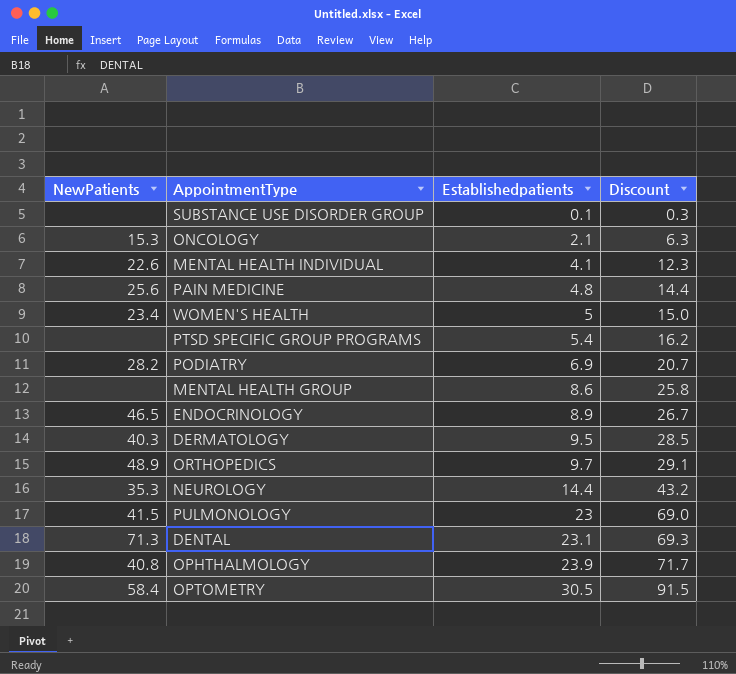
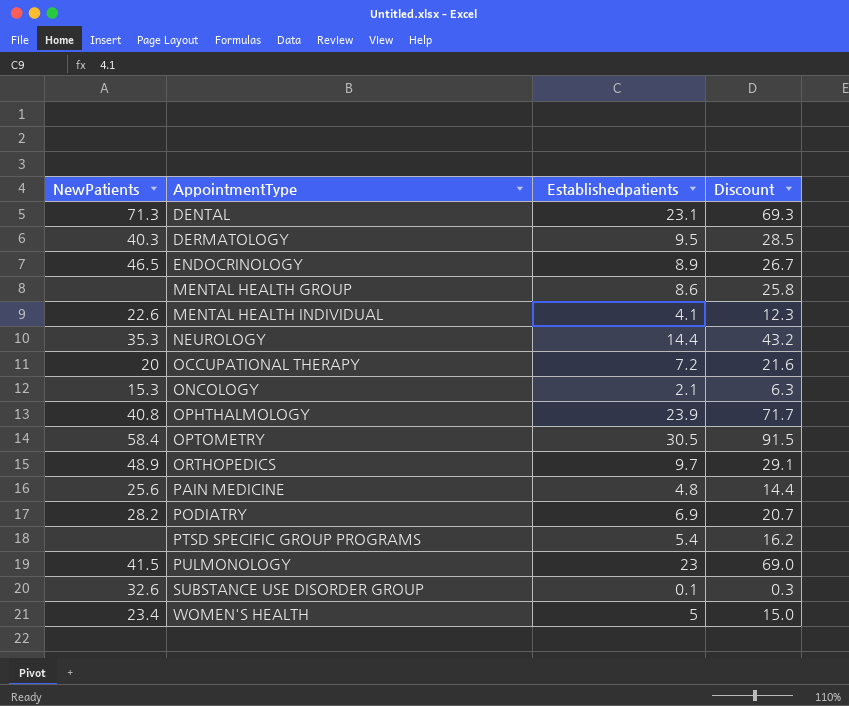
row order: Establishedpatients ascending -> AppointmentType ascending
row OCCUPATIONAL THERAPY: none -> 20 | 7.2 | 21.6
SUBSTANCE USE DISORDER GROUP | NewPatients: none -> 32.6

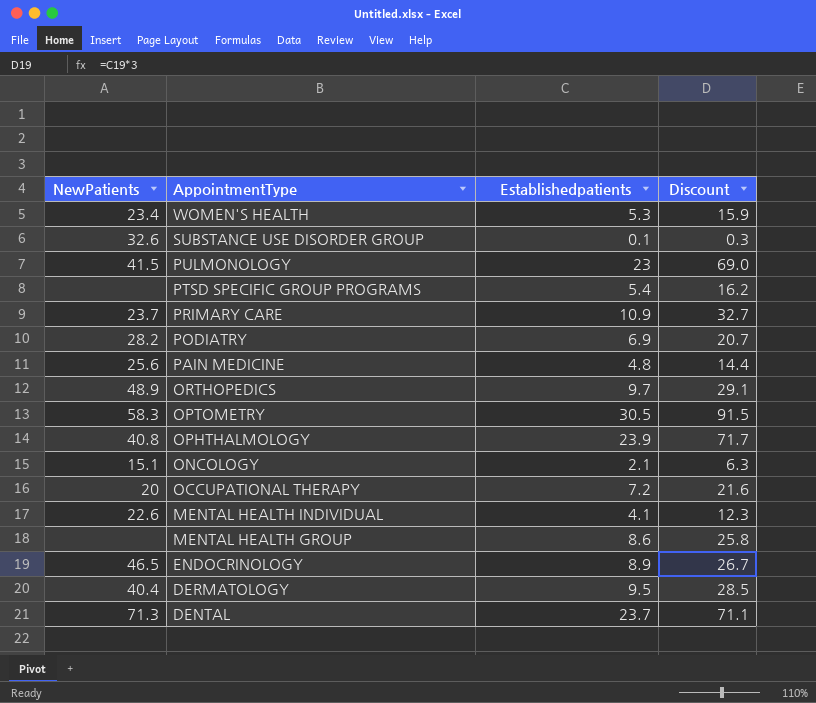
row order: AppointmentType ascending -> AppointmentType descending
row NEUROLOGY: 35.3 | 14.4 | 43.2 -> none
WOMEN'S HEALTH | Establishedpatients: 5 -> 5.3
WOMEN'S HEALTH | Discount: 15.0 -> 15.9
row PRIMARY CARE: none -> 23.7 | 10.9 | 32.7
OPTOMETRY | NewPatients: 58.4 -> 58.3
ONCOLOGY | NewPatients: 15.3 -> 15.1
DERMATOLOGY | NewPatients: 40.3 -> 40.4
DENTAL | Establishedpatients: 23.1 -> 23.7
DENTAL | Discount: 69.3 -> 71.1

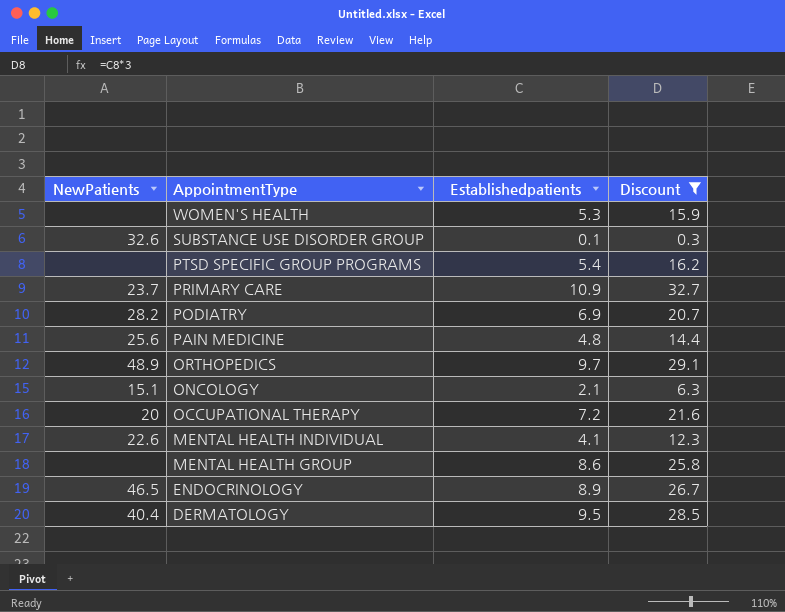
filter: none -> Discount <= 32.7
WOMEN'S HEALTH | NewPatients: 23.4 -> none

